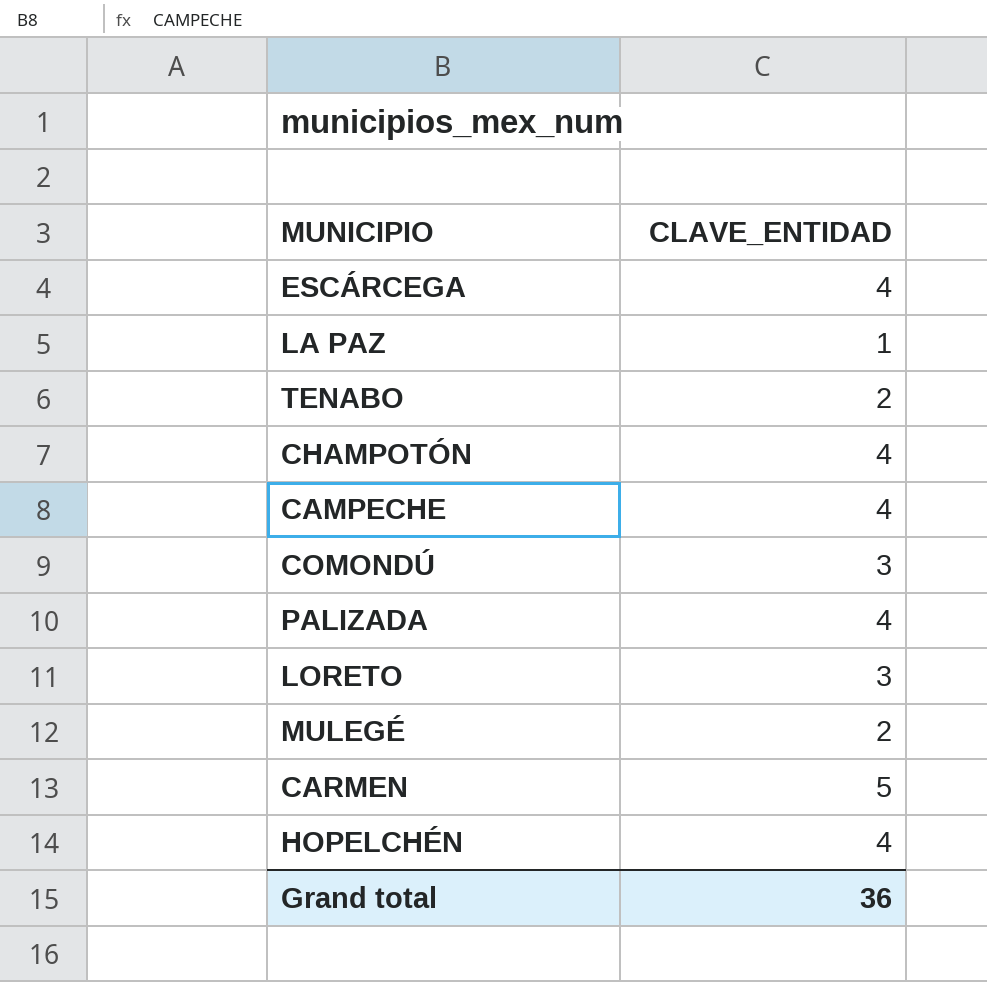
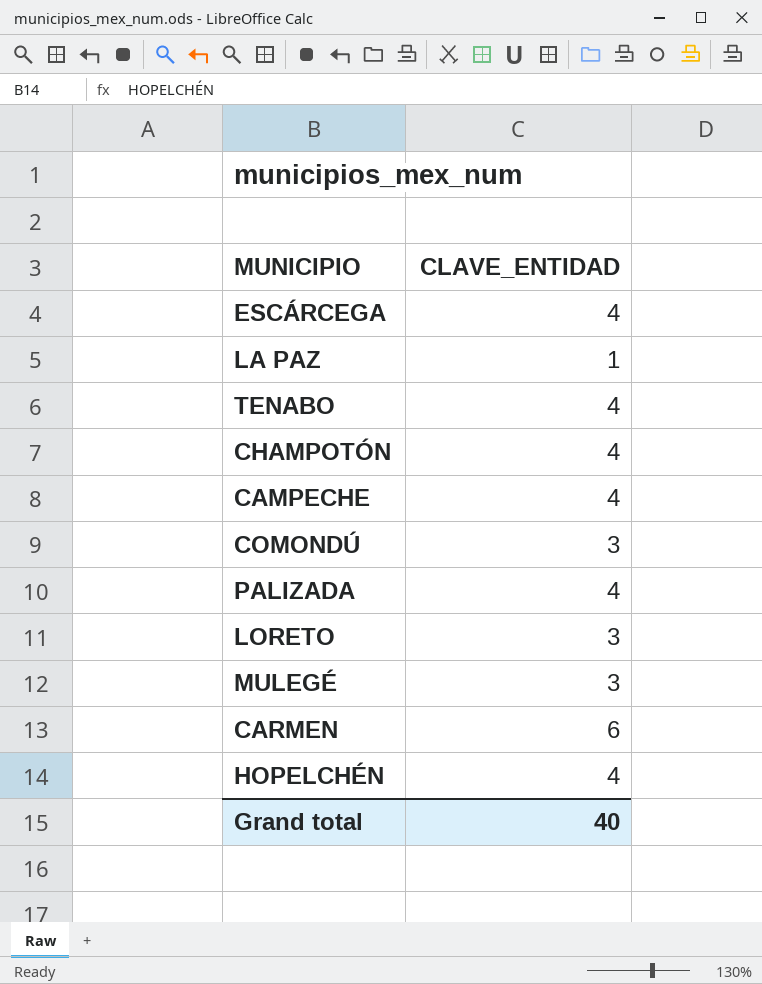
TENABO | CLAVE_ENTIDAD: 2 -> 4
MULEGÉ | CLAVE_ENTIDAD: 2 -> 3
CARMEN | CLAVE_ENTIDAD: 5 -> 6
Grand total | CLAVE_ENTIDAD: 36 -> 40

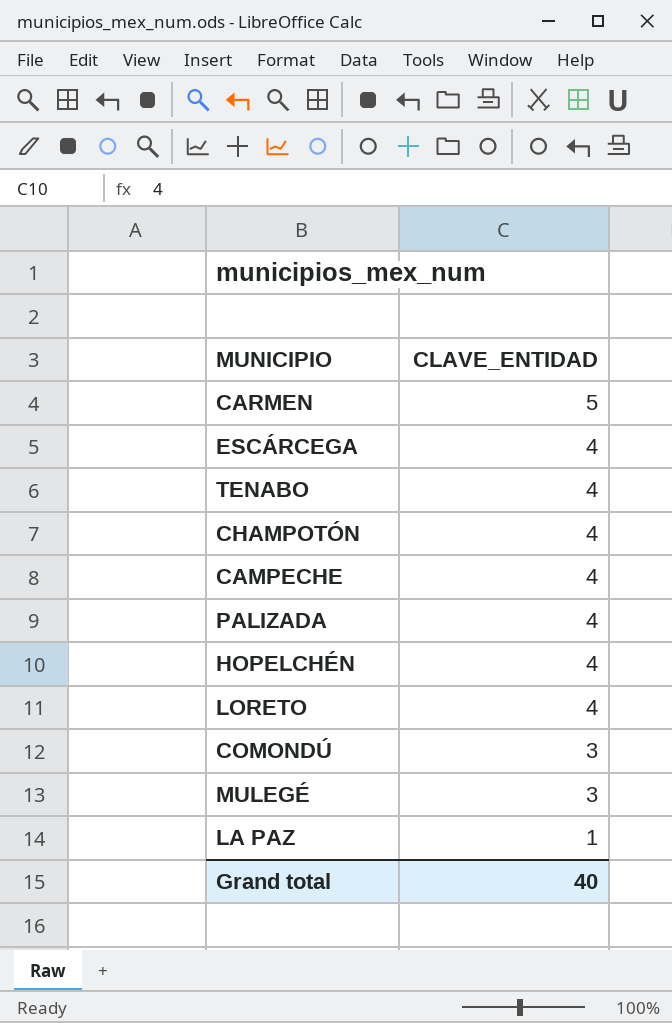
row order: none -> CLAVE_ENTIDAD descending
CARMEN | CLAVE_ENTIDAD: 6 -> 5
LORETO | CLAVE_ENTIDAD: 3 -> 4

